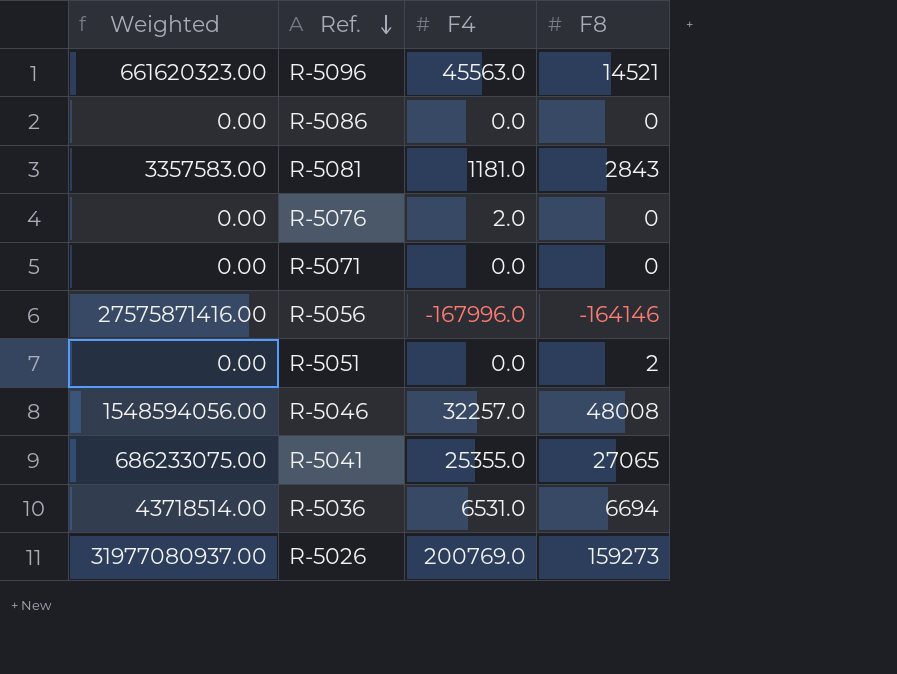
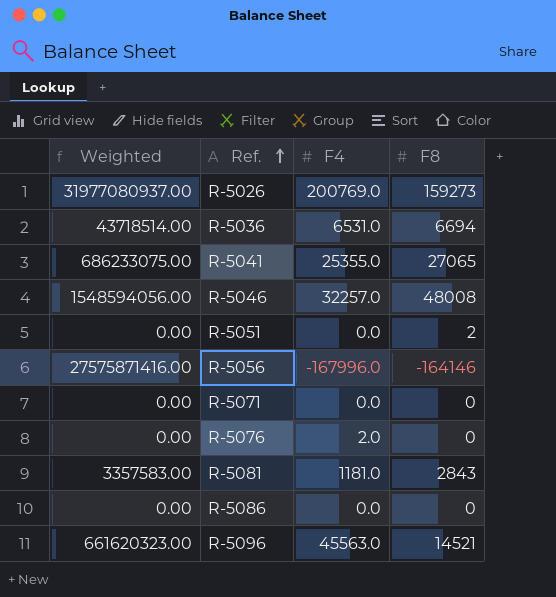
row order: Ref. descending -> Ref. ascending

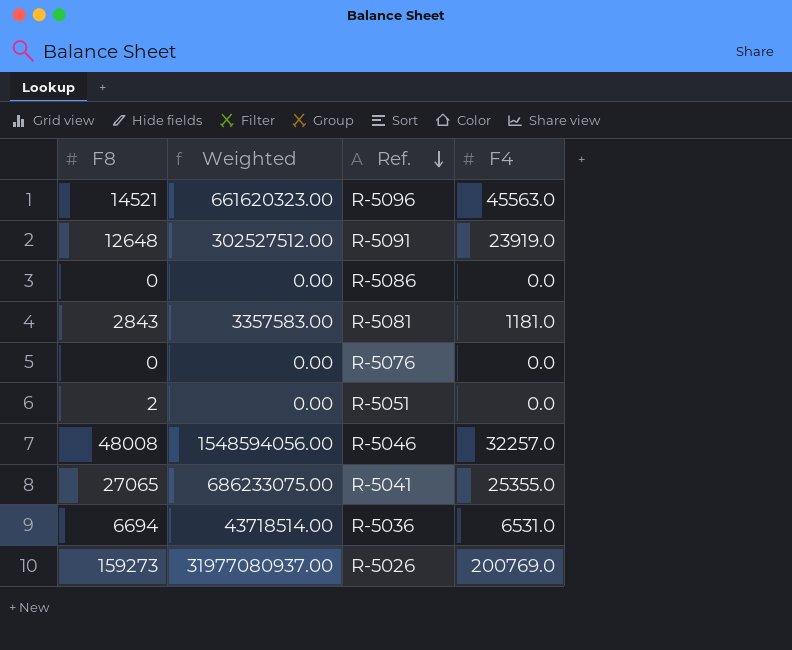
row order: Ref. ascending -> Ref. descending
column F8 | position: 4 -> 1
row R-5056: 27575871416.00 | -167996.0 | -164146 -> none
row R-5071: 0.00 | 0.0 | 0 -> none
row R-5091: none -> 12648 | 302527512.00 | 23919.0
R-5076 | F4: 2.0 -> 0.0

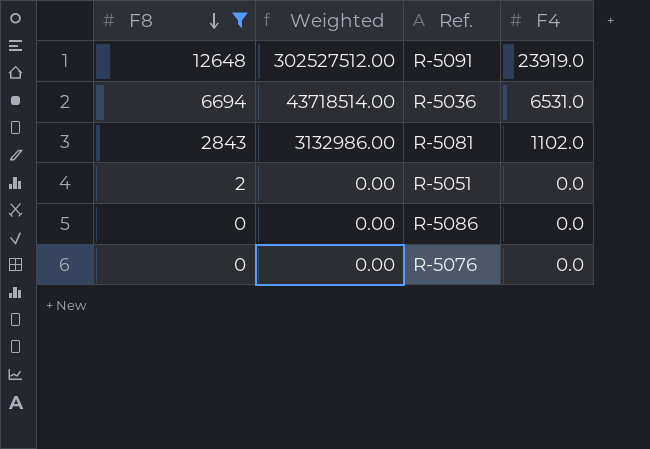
filter: none -> F8 <= 12648
row order: Ref. descending -> F8 descending
R-5081 | Weighted: 3357583.00 -> 3132986.00
R-5081 | F4: 1181.0 -> 1102.0

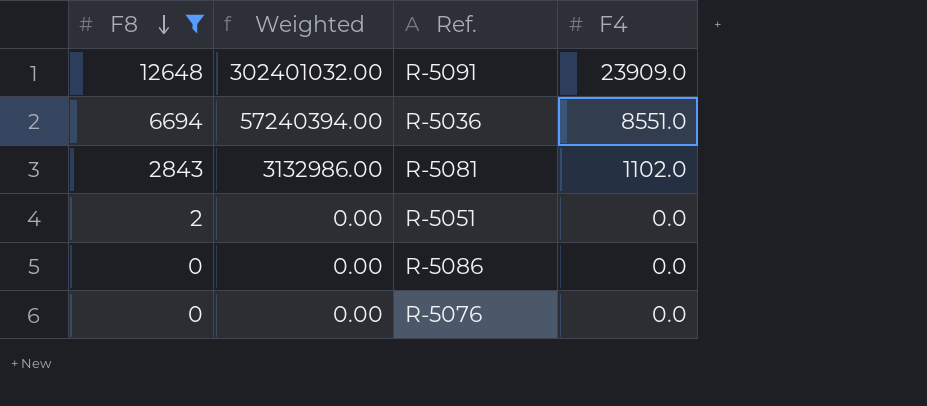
R-5091 | Weighted: 302527512.00 -> 302401032.00
R-5091 | F4: 23919.0 -> 23909.0
R-5036 | Weighted: 43718514.00 -> 57240394.00
R-5036 | F4: 6531.0 -> 8551.0

